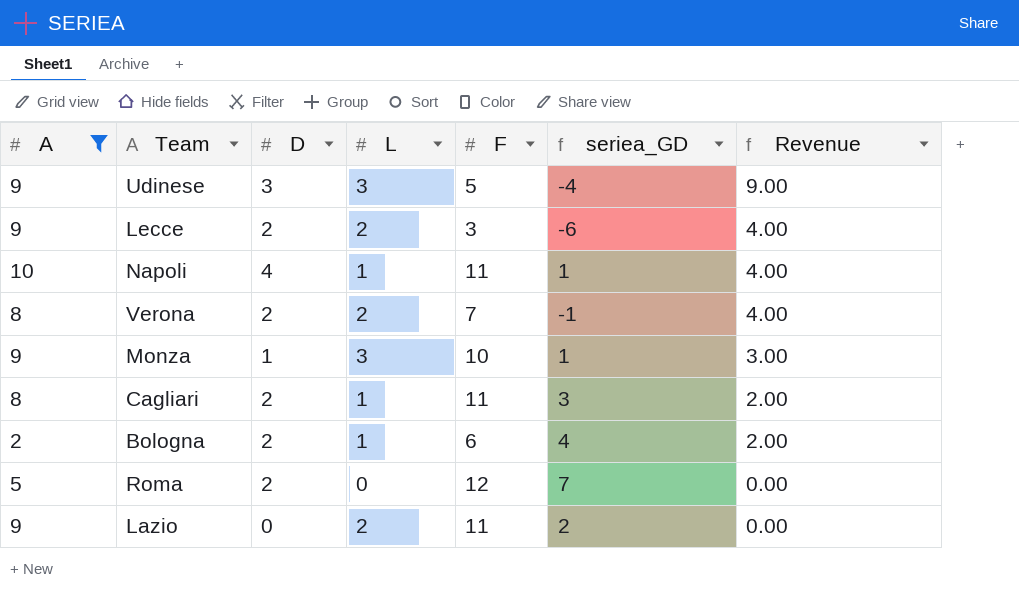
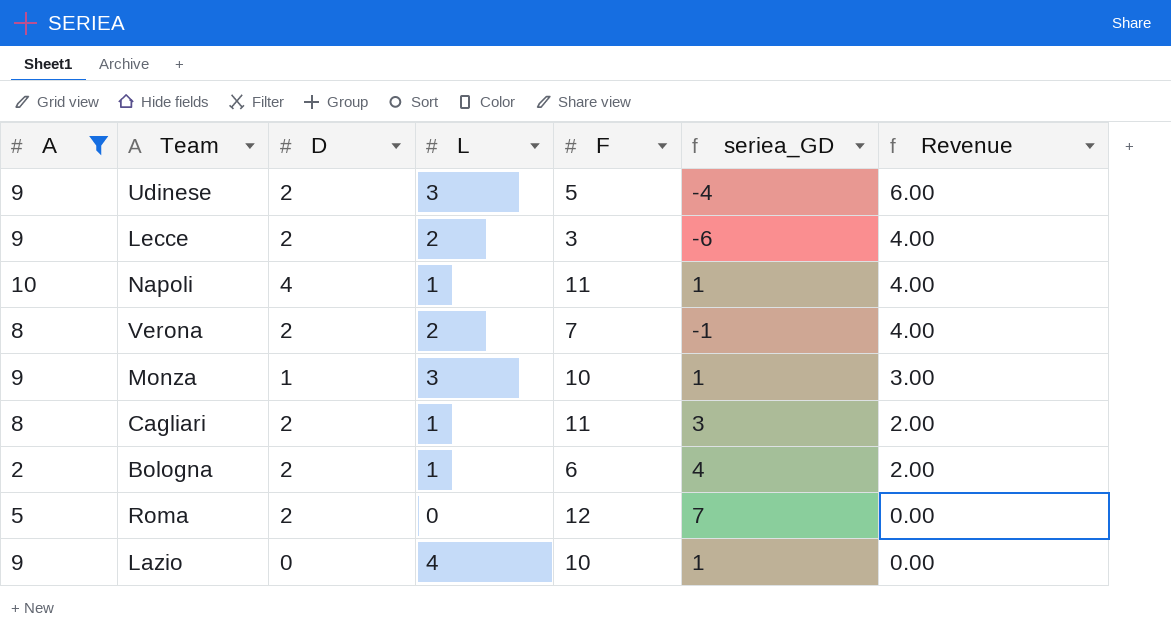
Udinese | D: 3 -> 2
Udinese | Revenue: 9.00 -> 6.00
Lazio | L: 2 -> 4
Lazio | F: 11 -> 10
Lazio | seriea_GD: 2 -> 1

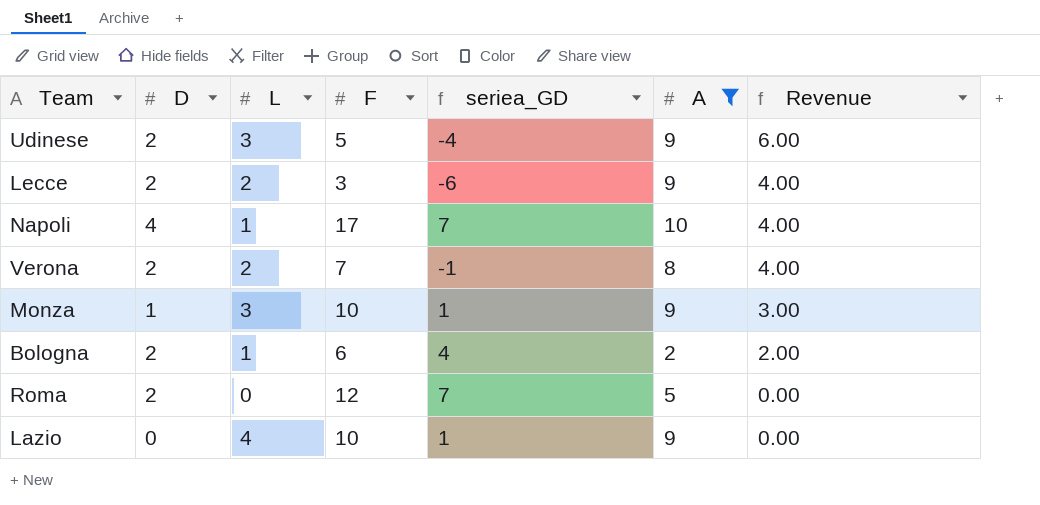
column A | position: 1 -> 6
row Cagliari: 8 | 2 | 1 | 11 | 3 | 2.00 -> none
Napoli | F: 11 -> 17
Napoli | seriea_GD: 1 -> 7

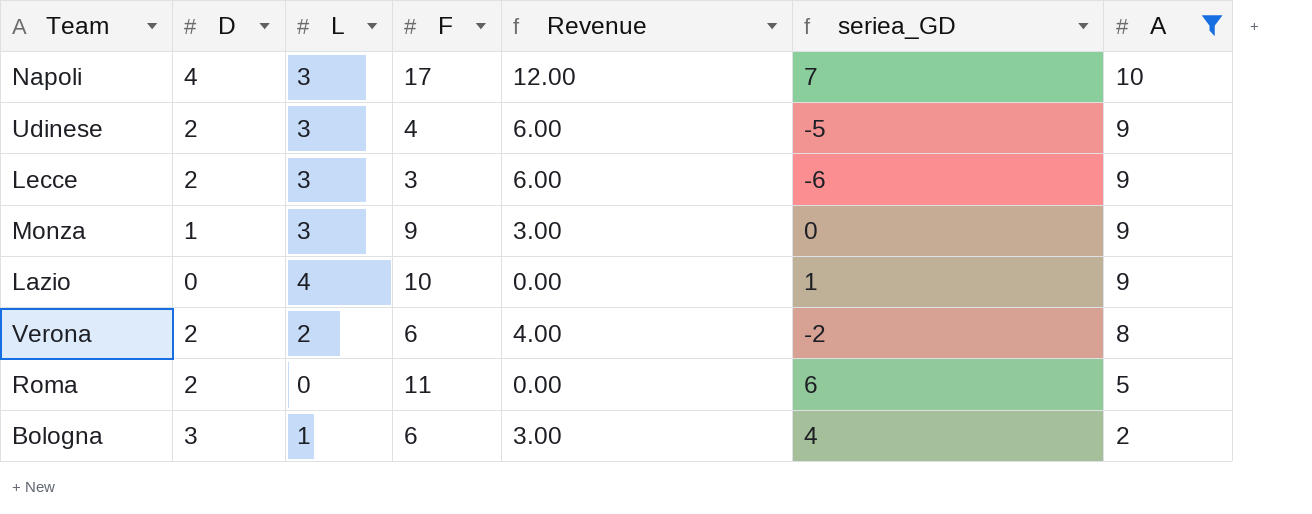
row order: Revenue descending -> A descending
column Revenue | position: 7 -> 5
Napoli | L: 1 -> 3
Napoli | Revenue: 4.00 -> 12.00
Udinese | F: 5 -> 4
Udinese | seriea_GD: -4 -> -5
Lecce | L: 2 -> 3
Lecce | Revenue: 4.00 -> 6.00
Monza | F: 10 -> 9
Monza | seriea_GD: 1 -> 0
Verona | F: 7 -> 6
Verona | seriea_GD: -1 -> -2
Roma | F: 12 -> 11
Roma | seriea_GD: 7 -> 6
Bologna | D: 2 -> 3
Bologna | Revenue: 2.00 -> 3.00

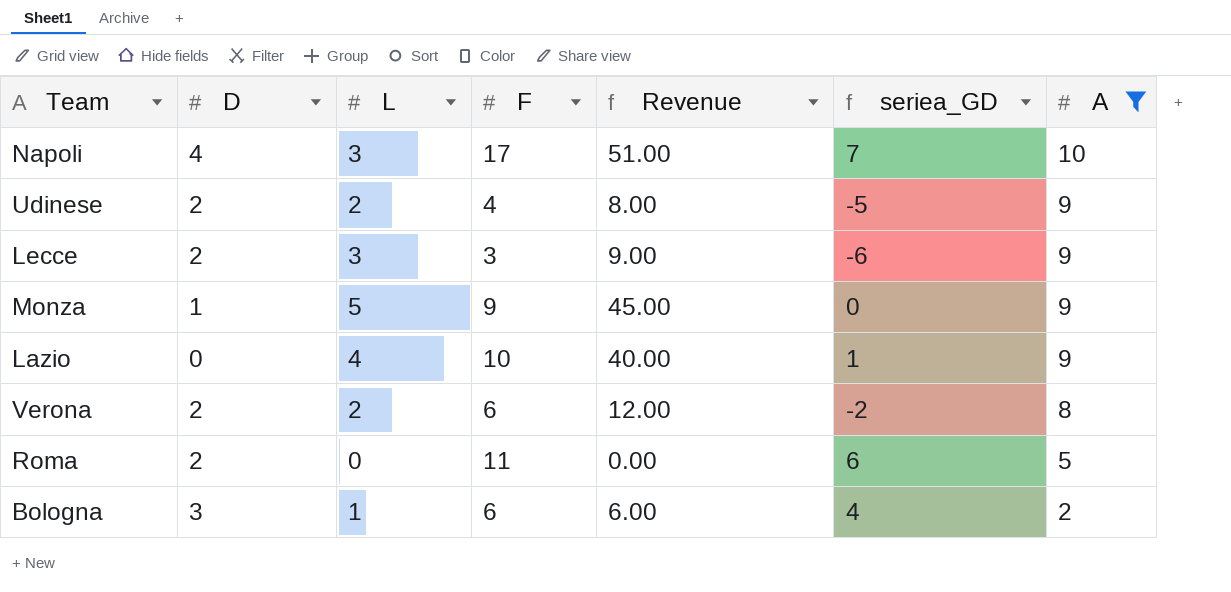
column Revenue | formula: [D] * [L] -> [L] * [F]
Udinese | L: 3 -> 2
Monza | L: 3 -> 5

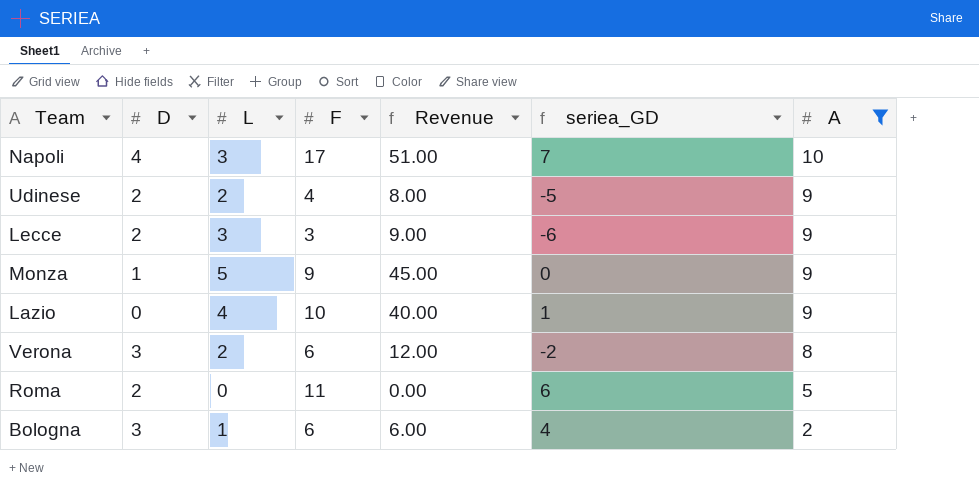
Verona | D: 2 -> 3

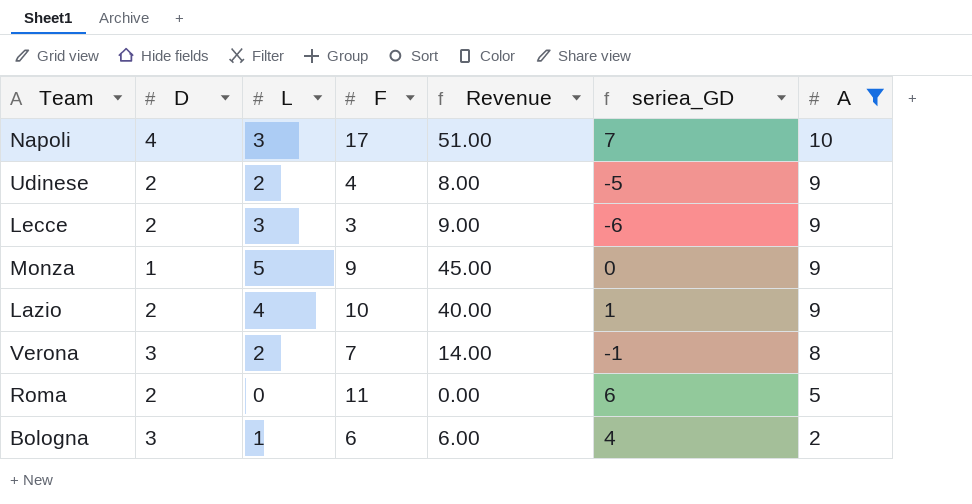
Lazio | D: 0 -> 2
Verona | F: 6 -> 7
Verona | Revenue: 12.00 -> 14.00
Verona | seriea_GD: -2 -> -1

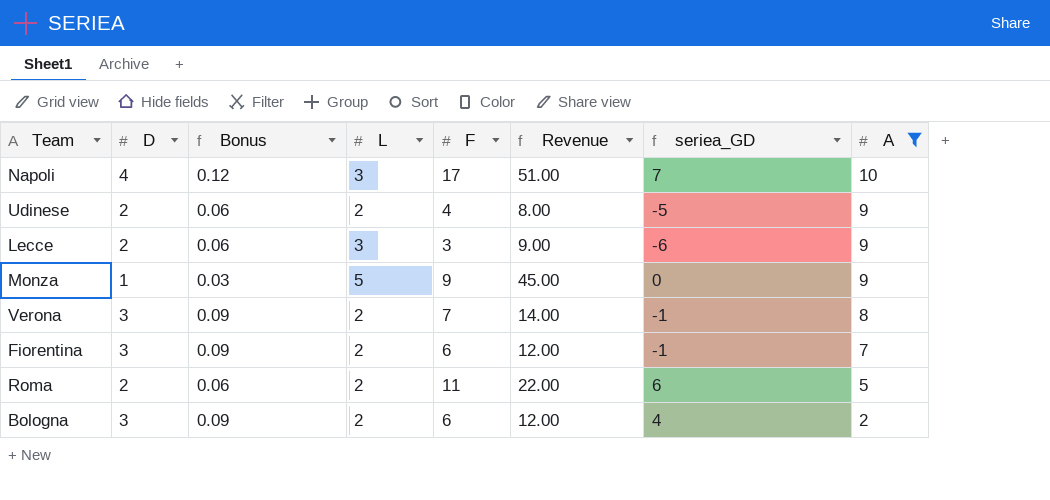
column Bonus | formula: none -> [D] * 0.03
row Lazio: 2 | 4 | 10 | 40.00 | 1 | 9 -> none
row Fiorentina: none -> 3 | 0.09 | 2 | 6 | 12.00 | -1 | 7
Roma | L: 0 -> 2
Roma | Revenue: 0.00 -> 22.00
Bologna | L: 1 -> 2
Bologna | Revenue: 6.00 -> 12.00

